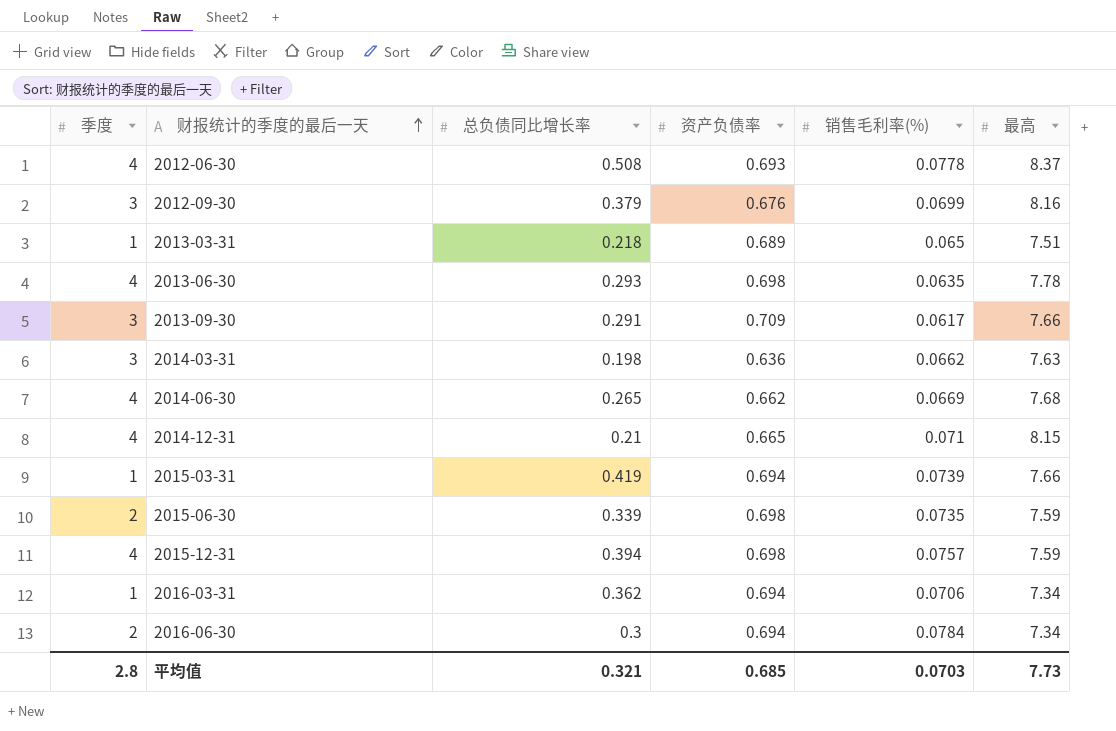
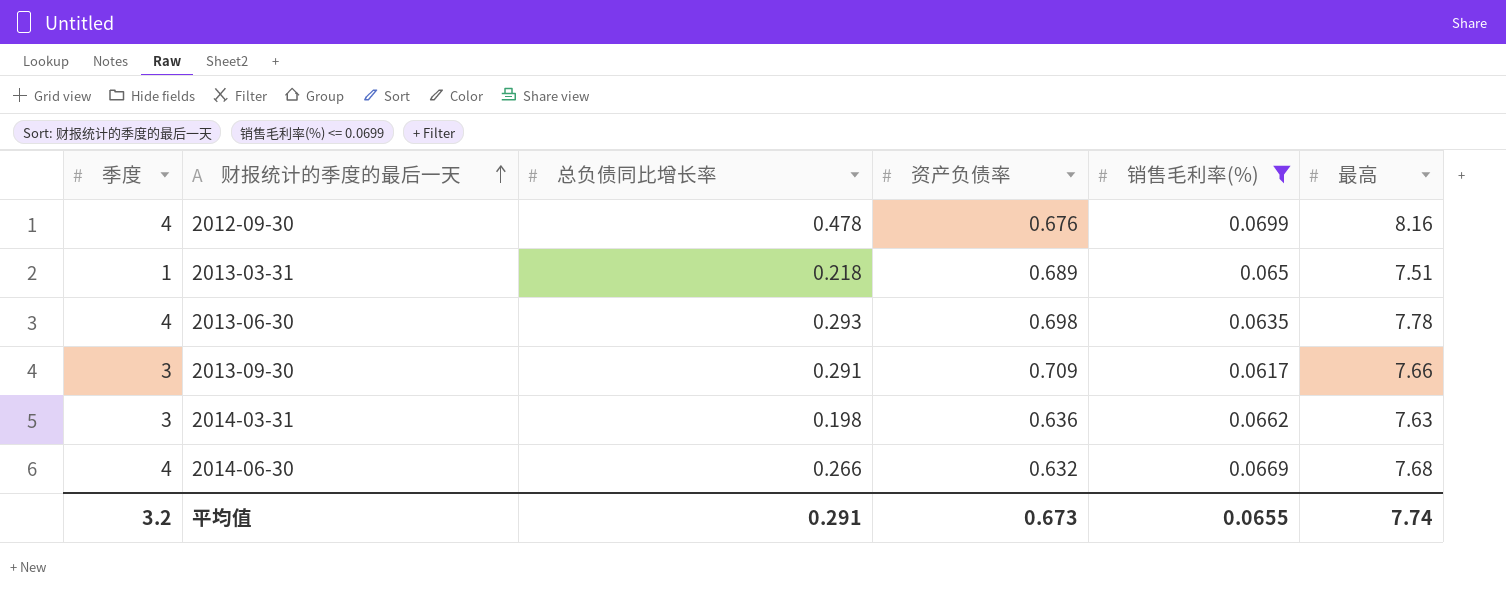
filter: none -> 销售毛利率(%) <= 0.0699
2012-09-30 | 季度: 3 -> 4
2012-09-30 | 总负债同比增长率: 0.379 -> 0.478
2014-06-30 | 总负债同比增长率: 0.265 -> 0.266
2014-06-30 | 资产负债率: 0.662 -> 0.632
平均值 | 季度: 2.8 -> 3.2
平均值 | 总负债同比增长率: 0.321 -> 0.291
平均值 | 资产负债率: 0.685 -> 0.673
平均值 | 销售毛利率(%): 0.0703 -> 0.0655
平均值 | 最高: 7.73 -> 7.74

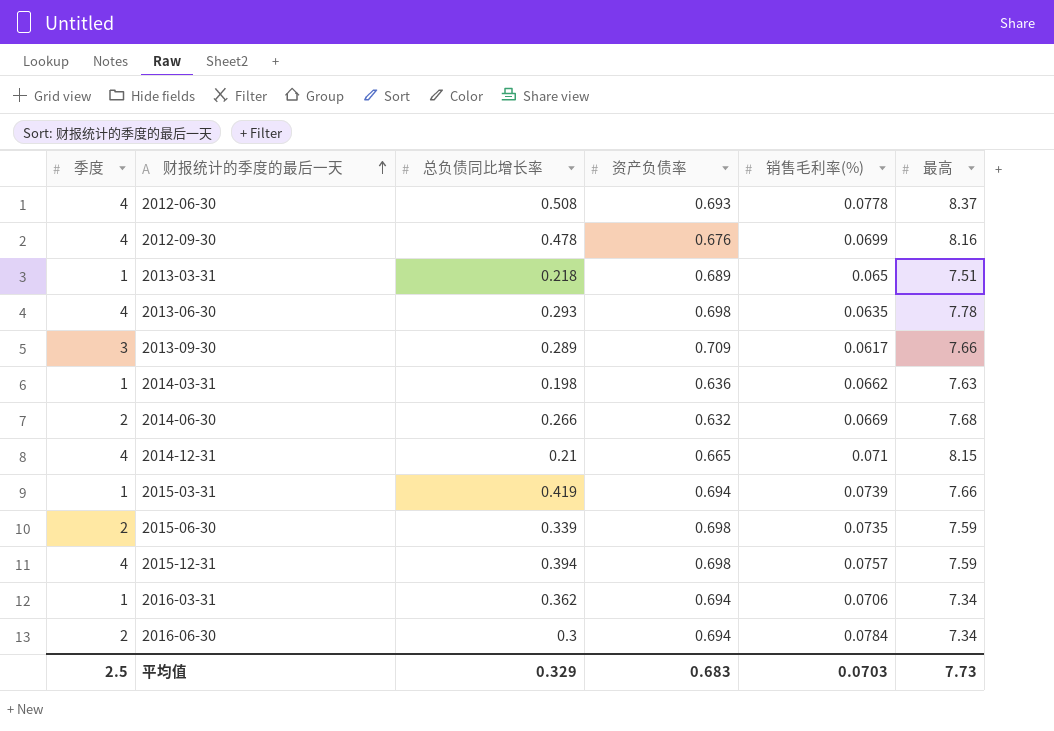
filter: 销售毛利率(%) <= 0.0699 -> none
2013-09-30 | 总负债同比增长率: 0.291 -> 0.289
2014-03-31 | 季度: 3 -> 1
2014-06-30 | 季度: 4 -> 2
平均值 | 季度: 3.2 -> 2.5
平均值 | 总负债同比增长率: 0.291 -> 0.329
平均值 | 资产负债率: 0.673 -> 0.683
平均值 | 销售毛利率(%): 0.0655 -> 0.0703
平均值 | 最高: 7.74 -> 7.73

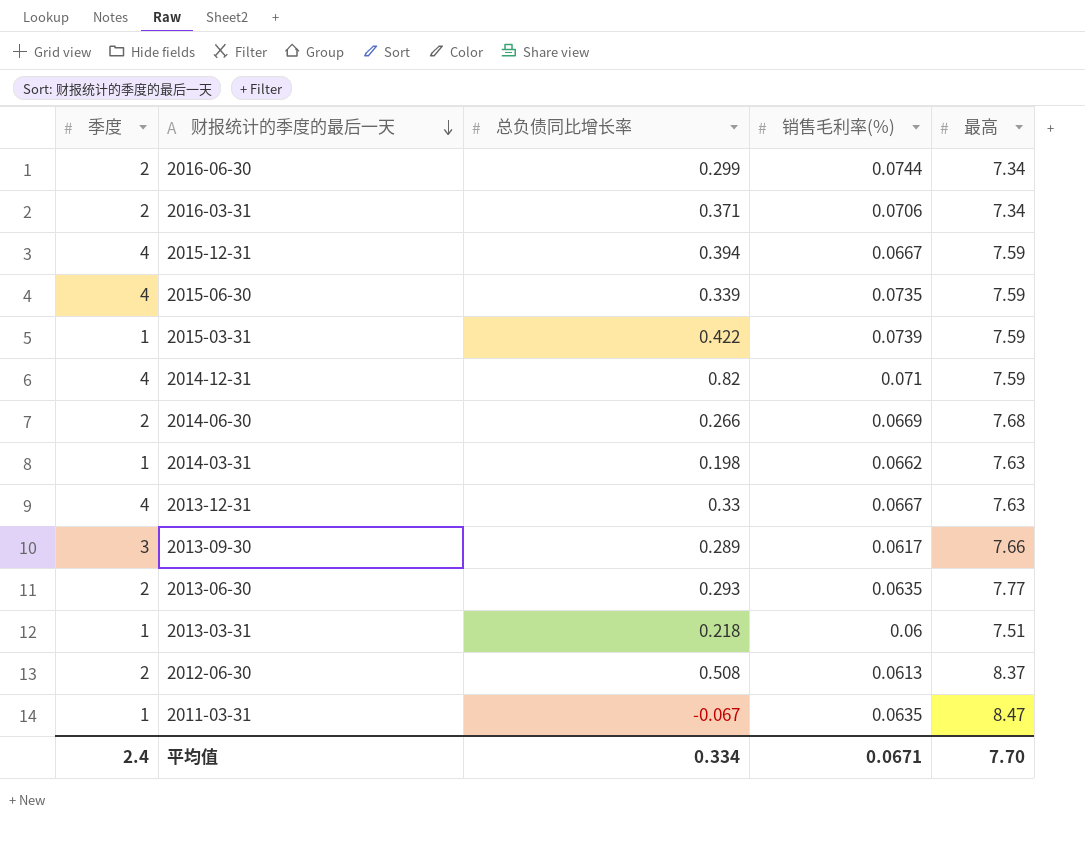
row order: 财报统计的季度的最后一天 ascending -> 财报统计的季度的最后一天 descending
column 资产负债率 | position: 4 -> none
row 2012-09-30: 4 | 0.478 | 0.676 | 0.0699 | 8.16 -> none
2016-06-30 | 总负债同比增长率: 0.3 -> 0.299
2016-06-30 | 销售毛利率(%): 0.0784 -> 0.0744
2016-03-31 | 季度: 1 -> 2
2016-03-31 | 总负债同比增长率: 0.362 -> 0.371
2015-12-31 | 销售毛利率(%): 0.0757 -> 0.0667
2015-06-30 | 季度: 2 -> 4
2015-03-31 | 总负债同比增长率: 0.419 -> 0.422
2015-03-31 | 最高: 7.66 -> 7.59
2014-12-31 | 总负债同比增长率: 0.21 -> 0.82
2014-12-31 | 最高: 8.15 -> 7.59
row 2013-12-31: none -> 4 | 0.33 | 0.0667 | 7.63
2013-06-30 | 季度: 4 -> 2
2013-06-30 | 最高: 7.78 -> 7.77
2013-03-31 | 销售毛利率(%): 0.065 -> 0.06
2012-06-30 | 季度: 4 -> 2
2012-06-30 | 销售毛利率(%): 0.0778 -> 0.0613
row 2011-03-31: none -> 1 | -0.067 | 0.0635 | 8.47
平均值 | 季度: 2.5 -> 2.4
平均值 | 总负债同比增长率: 0.329 -> 0.334
平均值 | 销售毛利率(%): 0.0703 -> 0.0671
平均值 | 最高: 7.73 -> 7.70

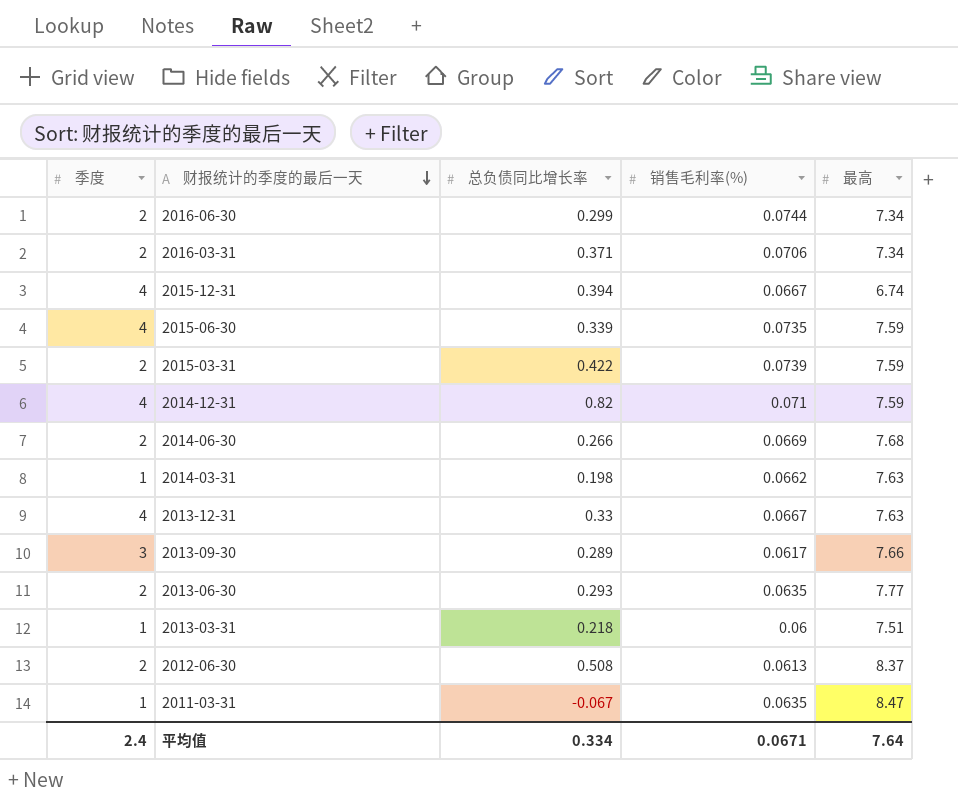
2015-12-31 | 最高: 7.59 -> 6.74
2015-03-31 | 季度: 1 -> 2
平均值 | 最高: 7.70 -> 7.64

